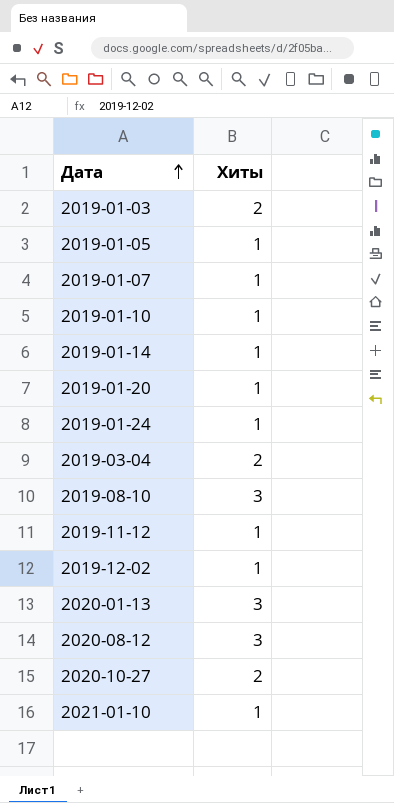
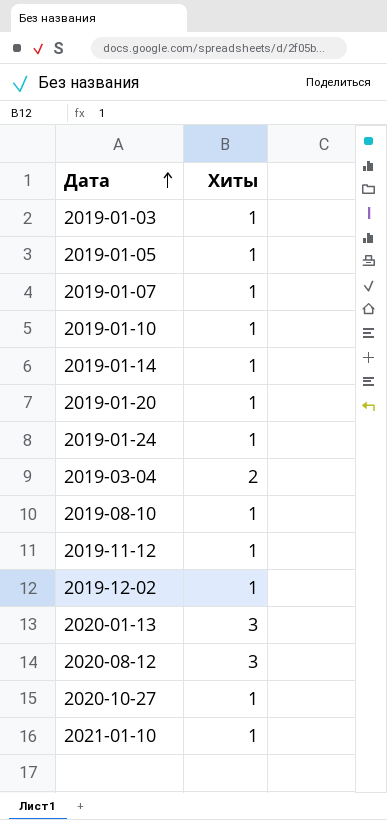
2019-01-03 | Хиты: 2 -> 1
2019-08-10 | Хиты: 3 -> 1
2020-10-27 | Хиты: 2 -> 1

